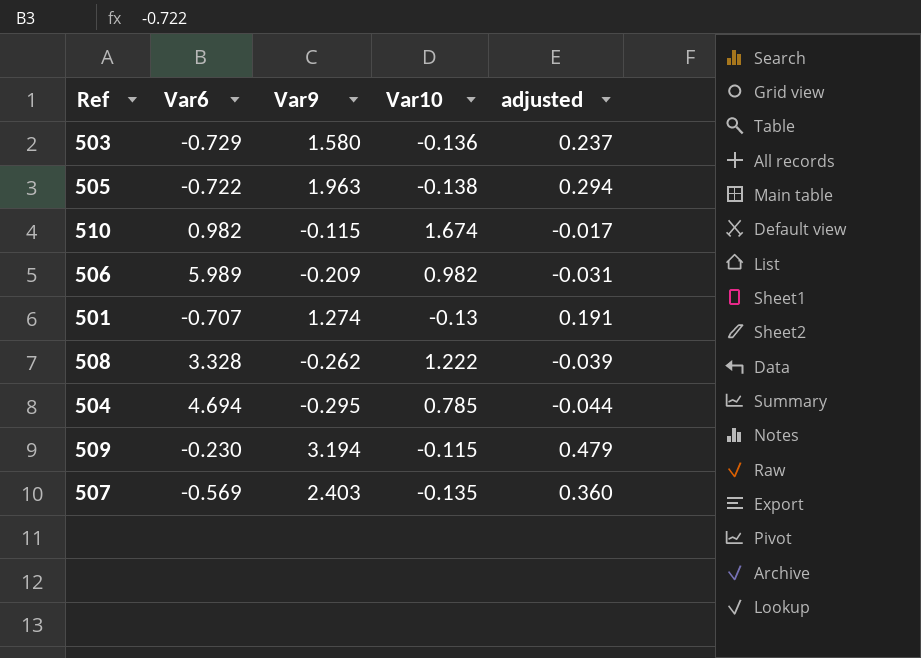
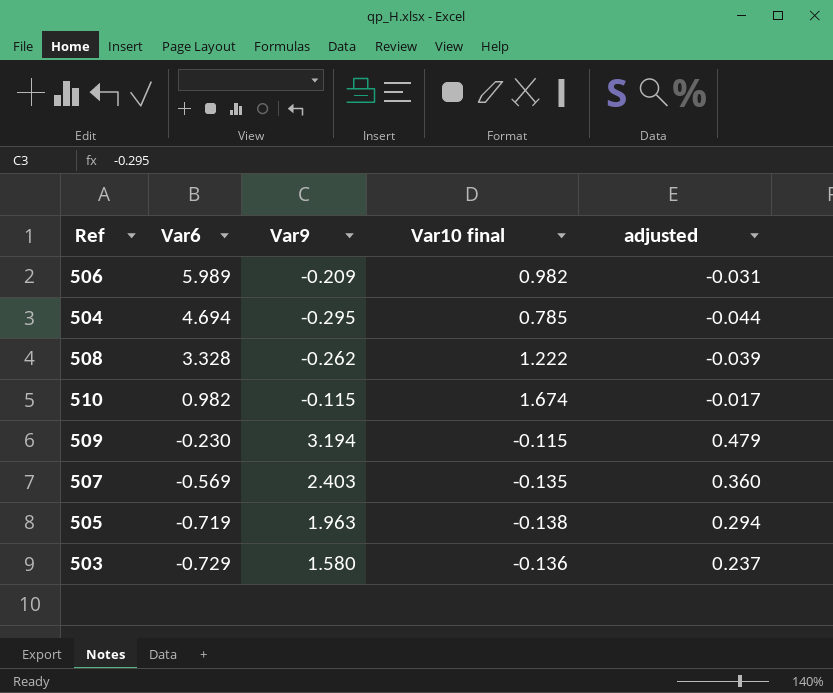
row order: none -> Var6 descending
column name: Var10 -> Var10 final
row 501: -0.707 | 1.274 | -0.13 | 0.191 -> none
505 | Var6: -0.722 -> -0.719

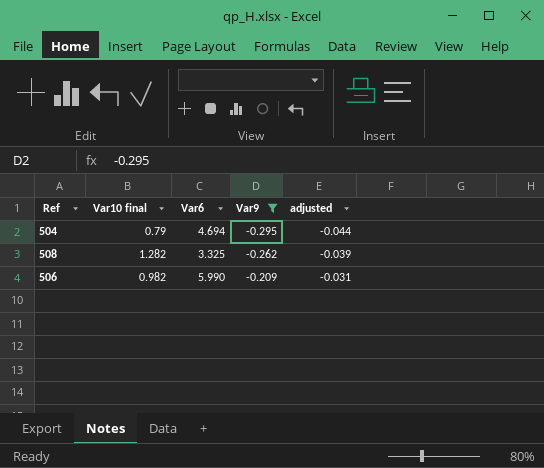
filter: none -> Var9 <= -0.209
row order: Var6 descending -> Var9 ascending
column Var10 final | position: 4 -> 2
504 | Var10 final: 0.785 -> 0.79
508 | Var10 final: 1.222 -> 1.282
508 | Var6: 3.328 -> 3.325
506 | Var6: 5.989 -> 5.990

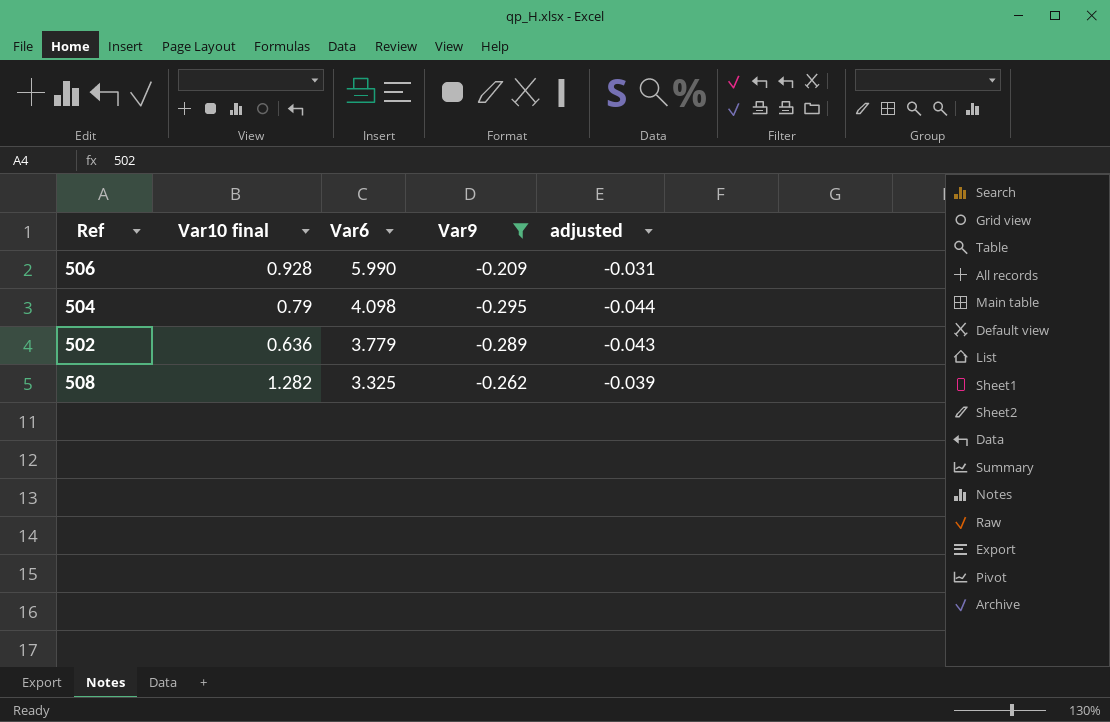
row order: Var9 ascending -> Var6 descending
506 | Var10 final: 0.982 -> 0.928
504 | Var6: 4.694 -> 4.098
row 502: none -> 0.636 | 3.779 | -0.289 | -0.043

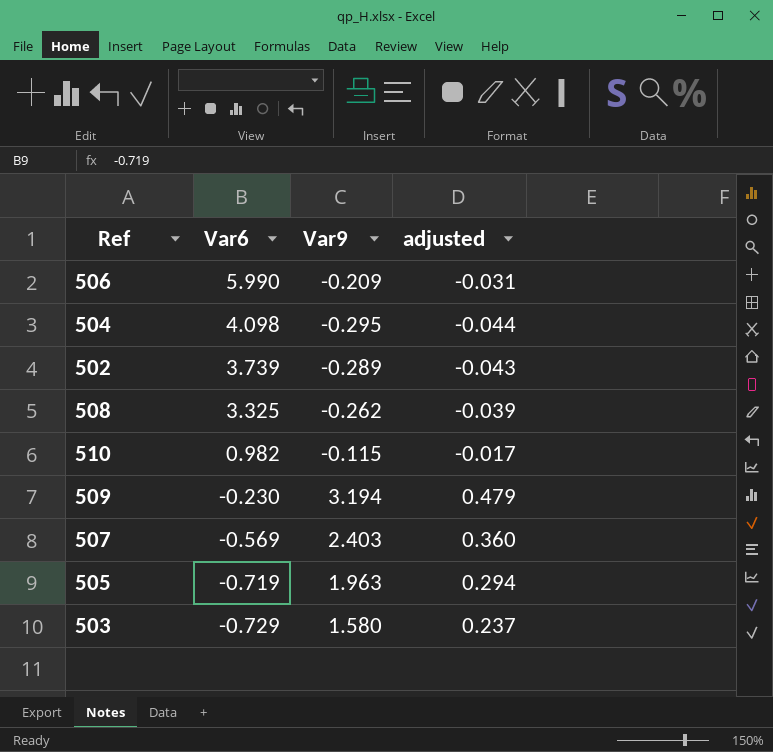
filter: Var9 <= -0.209 -> none
column Var10 final | position: 2 -> none
502 | Var6: 3.779 -> 3.739

